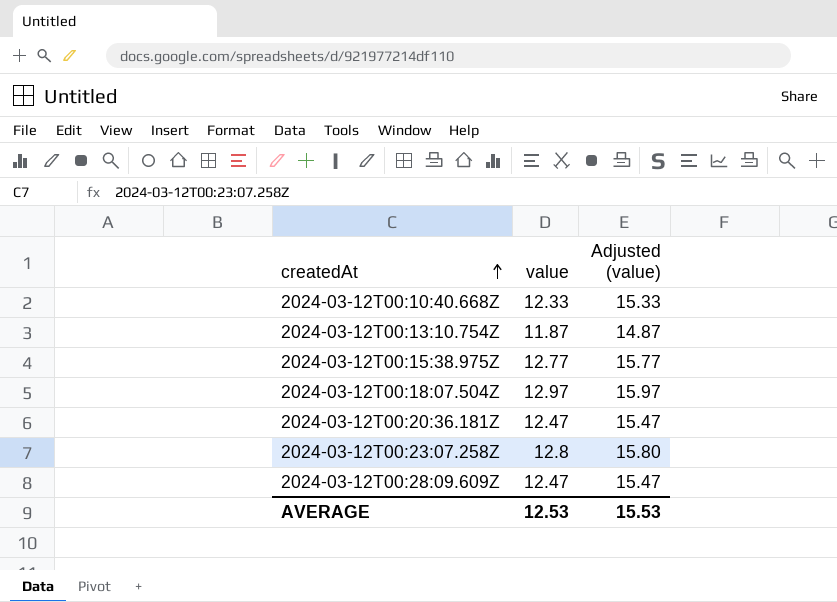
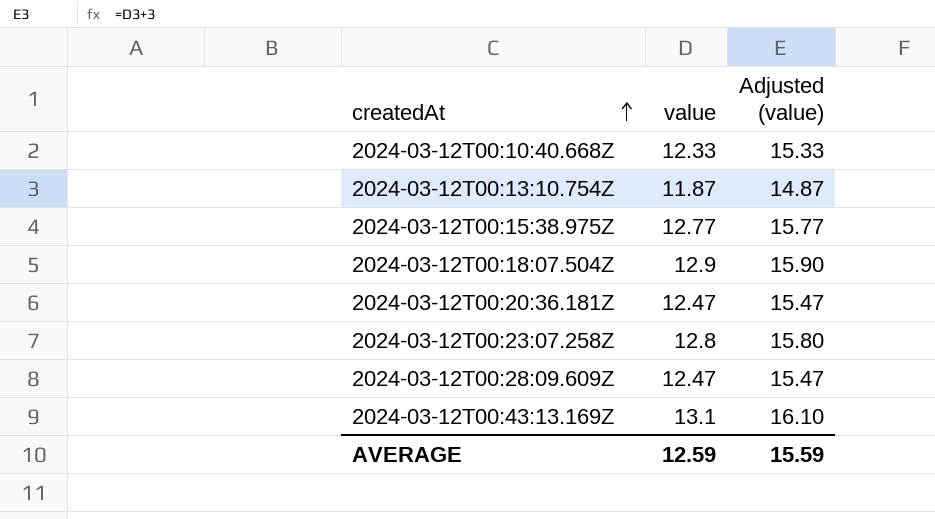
2024-03-12T00:18:07.504Z | value: 12.97 -> 12.9
2024-03-12T00:18:07.504Z | Adjusted (value): 15.97 -> 15.90
row 2024-03-12T00:43:13.169Z: none -> 13.1 | 16.10
AVERAGE | value: 12.53 -> 12.59
AVERAGE | Adjusted (value): 15.53 -> 15.59

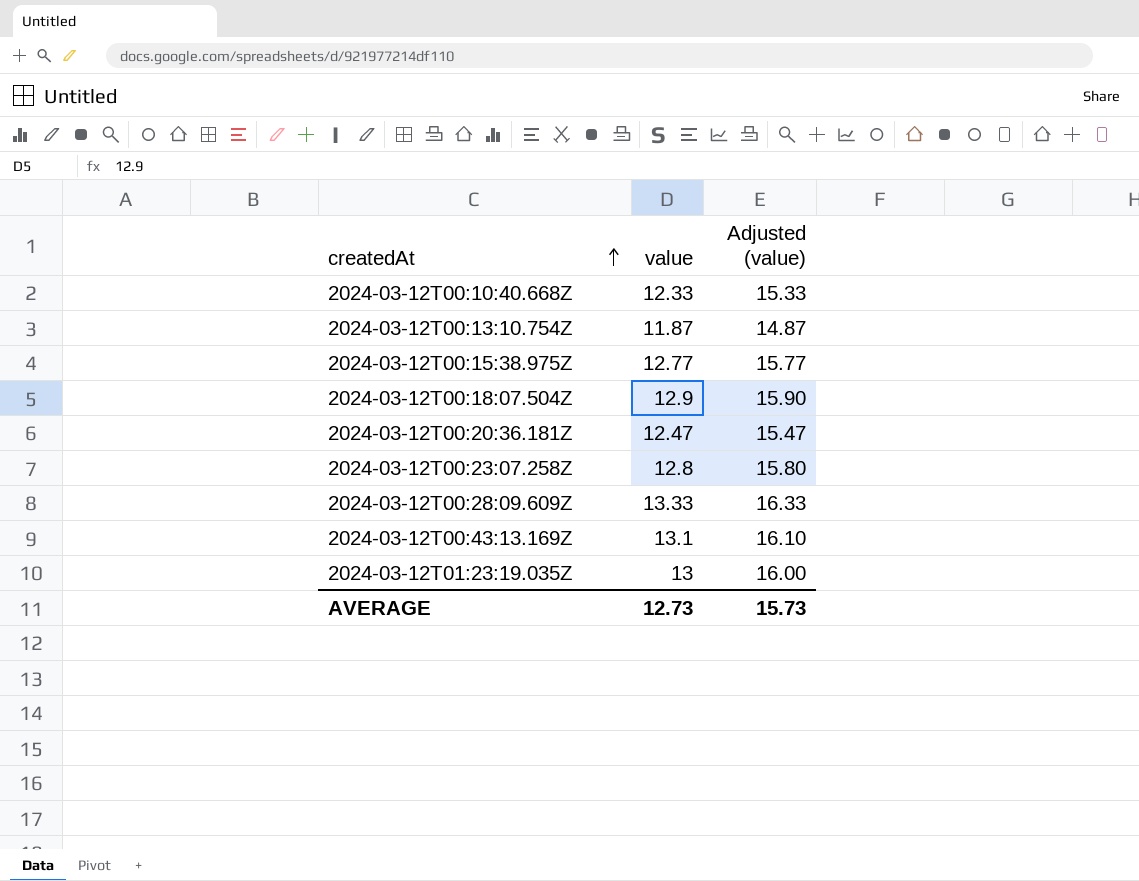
2024-03-12T00:28:09.609Z | value: 12.47 -> 13.33
2024-03-12T00:28:09.609Z | Adjusted (value): 15.47 -> 16.33
row 2024-03-12T01:23:19.035Z: none -> 13 | 16.00
AVERAGE | value: 12.59 -> 12.73
AVERAGE | Adjusted (value): 15.59 -> 15.73

